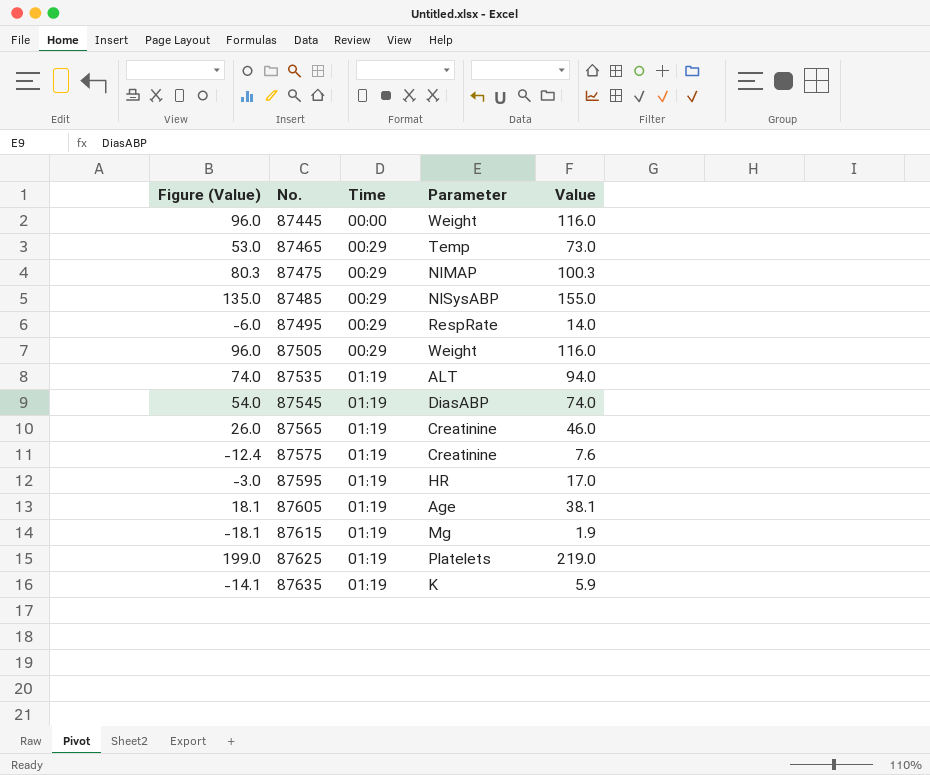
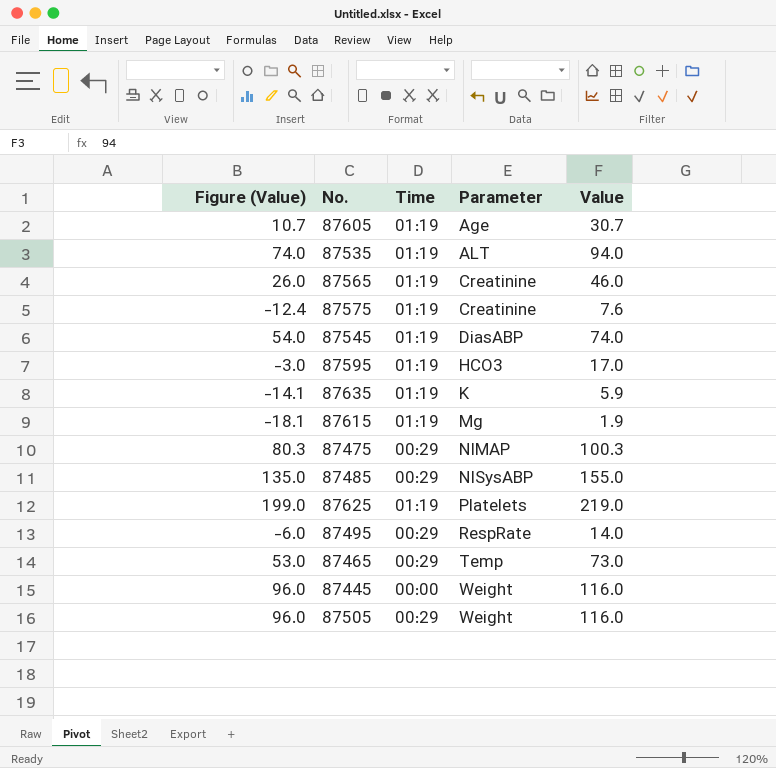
row order: No. ascending -> Parameter ascending
87605 | Figure (Value): 18.1 -> 10.7
87605 | Value: 38.1 -> 30.7
87595 | Parameter: HR -> HCO3

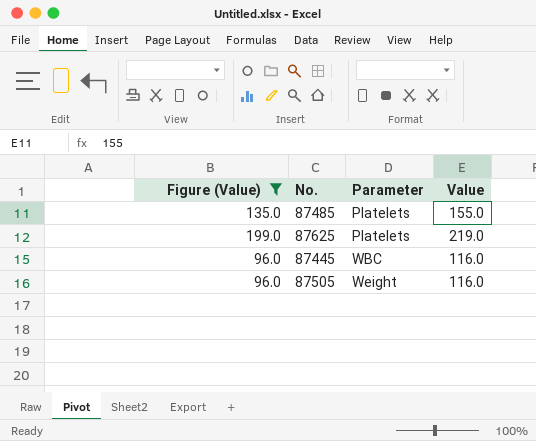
filter: none -> Figure (Value) >= 96.0
column Time | position: 3 -> none
87485 | Parameter: NISysABP -> Platelets
87445 | Parameter: Weight -> WBC

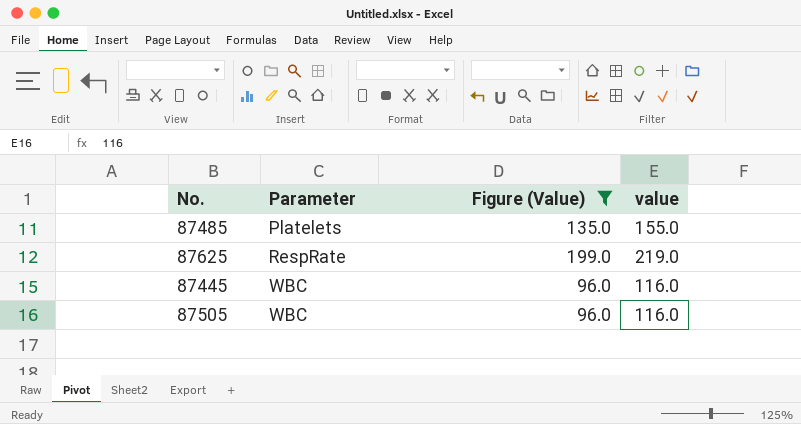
column Figure (Value) | position: 1 -> 3
column name: Value -> value
87625 | Parameter: Platelets -> RespRate
87505 | Parameter: Weight -> WBC

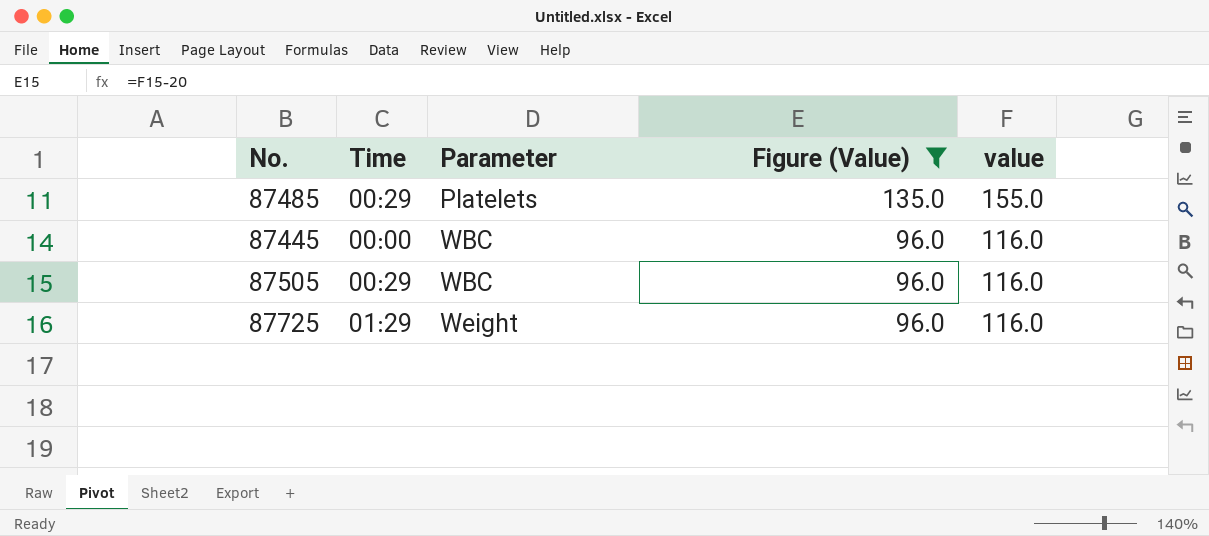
column Time | position: none -> 2
row 87625: RespRate | 199.0 | 219.0 -> none
row 87725: none -> 01:29 | Weight | 96.0 | 116.0

